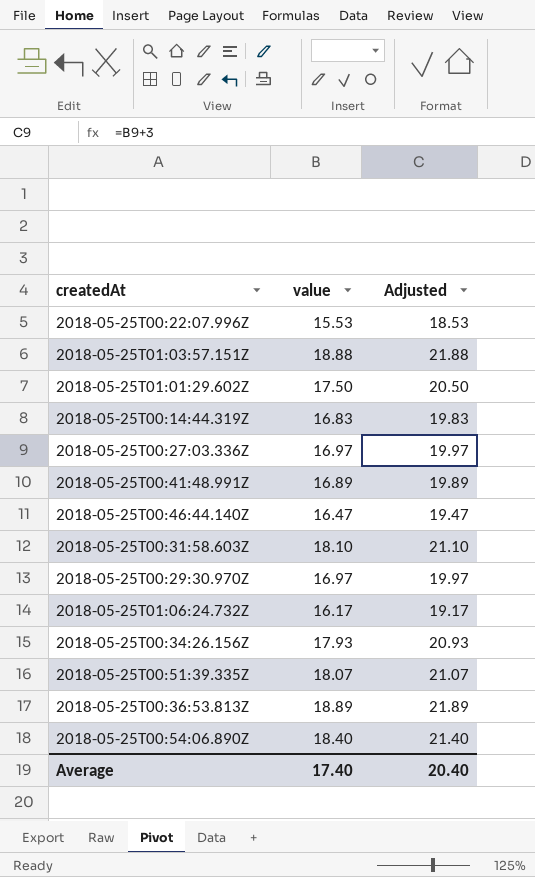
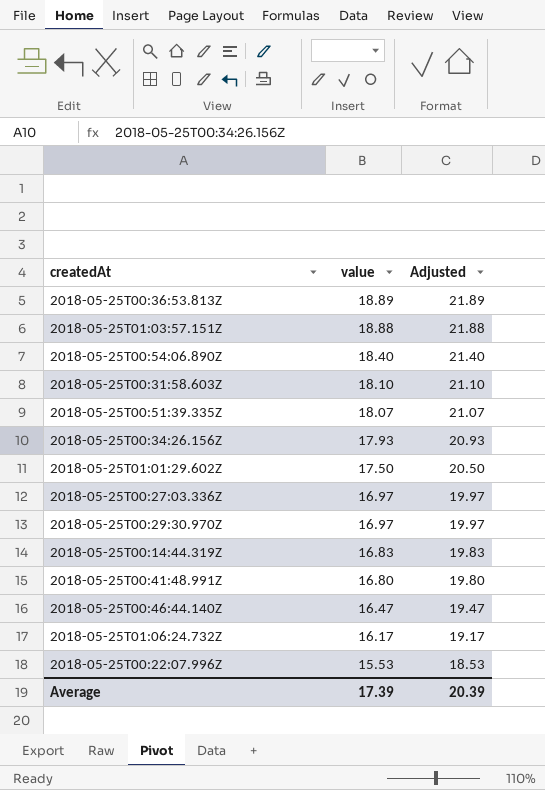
row order: none -> value descending
2018-05-25T00:41:48.991Z | value: 16.89 -> 16.80
2018-05-25T00:41:48.991Z | Adjusted: 19.89 -> 19.80
Average | value: 17.40 -> 17.39
Average | Adjusted: 20.40 -> 20.39

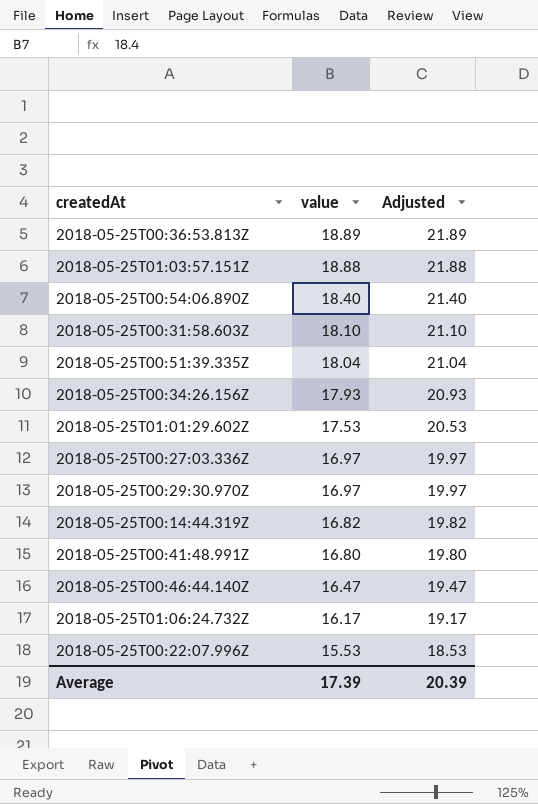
2018-05-25T00:51:39.335Z | value: 18.07 -> 18.04
2018-05-25T00:51:39.335Z | Adjusted: 21.07 -> 21.04
2018-05-25T01:01:29.602Z | value: 17.50 -> 17.53
2018-05-25T01:01:29.602Z | Adjusted: 20.50 -> 20.53
2018-05-25T00:14:44.319Z | value: 16.83 -> 16.82
2018-05-25T00:14:44.319Z | Adjusted: 19.83 -> 19.82

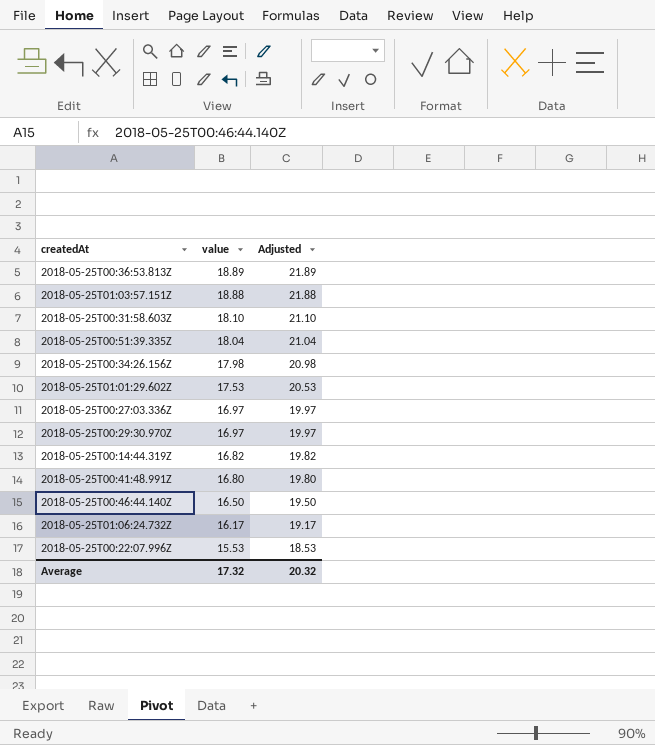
row 2018-05-25T00:54:06.890Z: 18.40 | 21.40 -> none
2018-05-25T00:34:26.156Z | value: 17.93 -> 17.98
2018-05-25T00:34:26.156Z | Adjusted: 20.93 -> 20.98
2018-05-25T00:46:44.140Z | value: 16.47 -> 16.50
2018-05-25T00:46:44.140Z | Adjusted: 19.47 -> 19.50
Average | value: 17.39 -> 17.32
Average | Adjusted: 20.39 -> 20.32

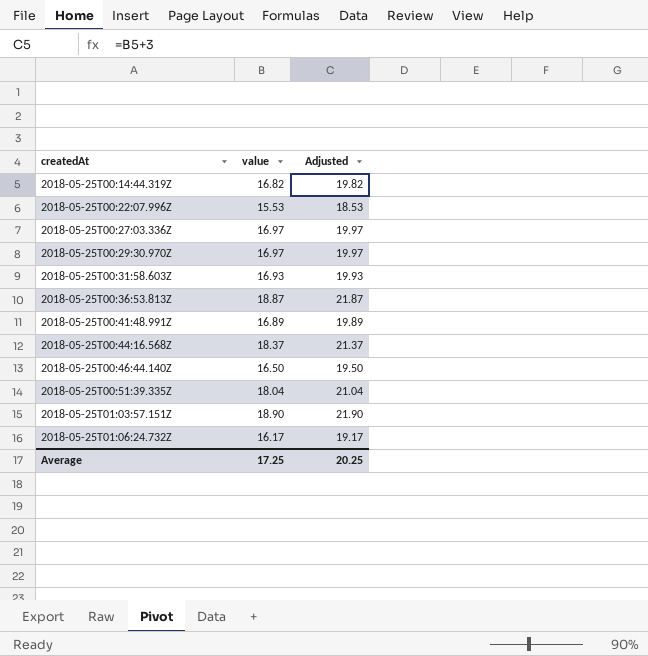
row order: value descending -> createdAt ascending
row 2018-05-25T00:34:26.156Z: 17.98 | 20.98 -> none
row 2018-05-25T01:01:29.602Z: 17.53 | 20.53 -> none
2018-05-25T00:31:58.603Z | value: 18.10 -> 16.93
2018-05-25T00:31:58.603Z | Adjusted: 21.10 -> 19.93
2018-05-25T00:36:53.813Z | value: 18.89 -> 18.87
2018-05-25T00:36:53.813Z | Adjusted: 21.89 -> 21.87
2018-05-25T00:41:48.991Z | value: 16.80 -> 16.89
2018-05-25T00:41:48.991Z | Adjusted: 19.80 -> 19.89
row 2018-05-25T00:44:16.568Z: none -> 18.37 | 21.37
2018-05-25T01:03:57.151Z | value: 18.88 -> 18.90
2018-05-25T01:03:57.151Z | Adjusted: 21.88 -> 21.90
Average | value: 17.32 -> 17.25
Average | Adjusted: 20.32 -> 20.25

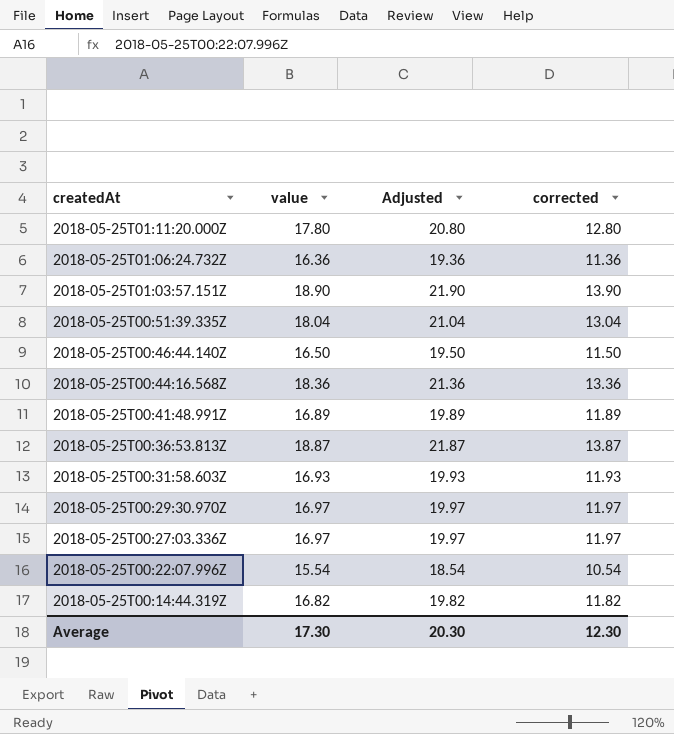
row order: createdAt ascending -> createdAt descending
column corrected | formula: none -> [value] - 5
row 2018-05-25T01:11:20.000Z: none -> 17.80 | 20.80 | 12.80
2018-05-25T01:06:24.732Z | value: 16.17 -> 16.36
2018-05-25T01:06:24.732Z | Adjusted: 19.17 -> 19.36
2018-05-25T00:44:16.568Z | value: 18.37 -> 18.36
2018-05-25T00:44:16.568Z | Adjusted: 21.37 -> 21.36
2018-05-25T00:22:07.996Z | value: 15.53 -> 15.54
2018-05-25T00:22:07.996Z | Adjusted: 18.53 -> 18.54
Average | value: 17.25 -> 17.30
Average | Adjusted: 20.25 -> 20.30

